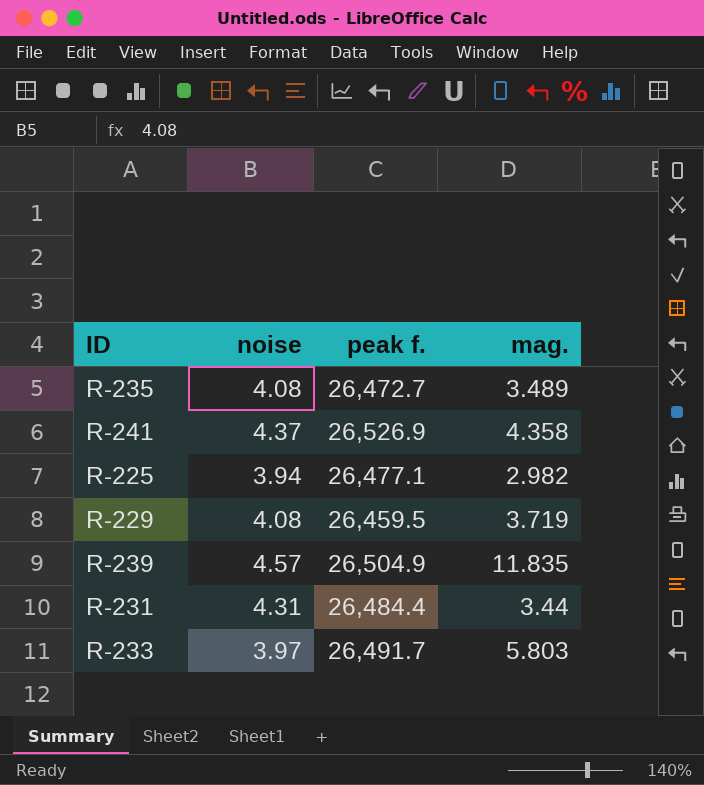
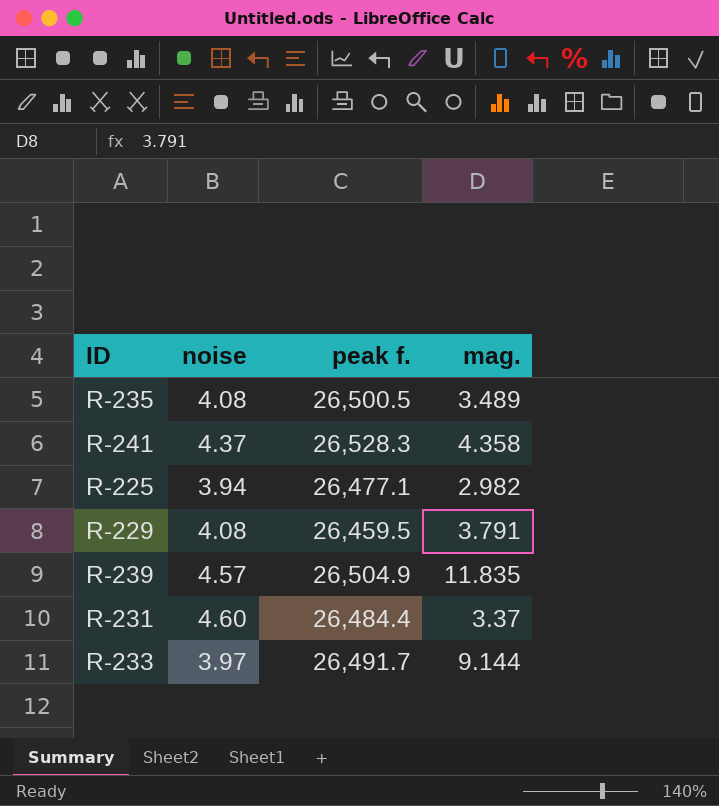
R-235 | peak f.: 26,472.7 -> 26,500.5
R-241 | peak f.: 26,526.9 -> 26,528.3
R-229 | mag.: 3.719 -> 3.791
R-231 | noise: 4.31 -> 4.60
R-231 | mag.: 3.44 -> 3.37
R-233 | mag.: 5.803 -> 9.144

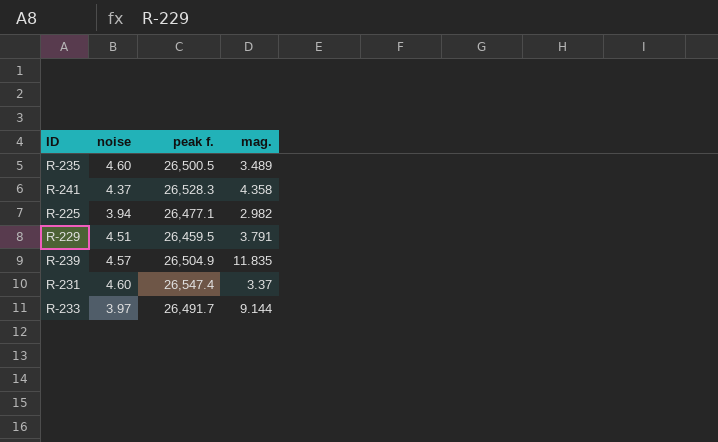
R-235 | noise: 4.08 -> 4.60
R-229 | noise: 4.08 -> 4.51
R-231 | peak f.: 26,484.4 -> 26,547.4

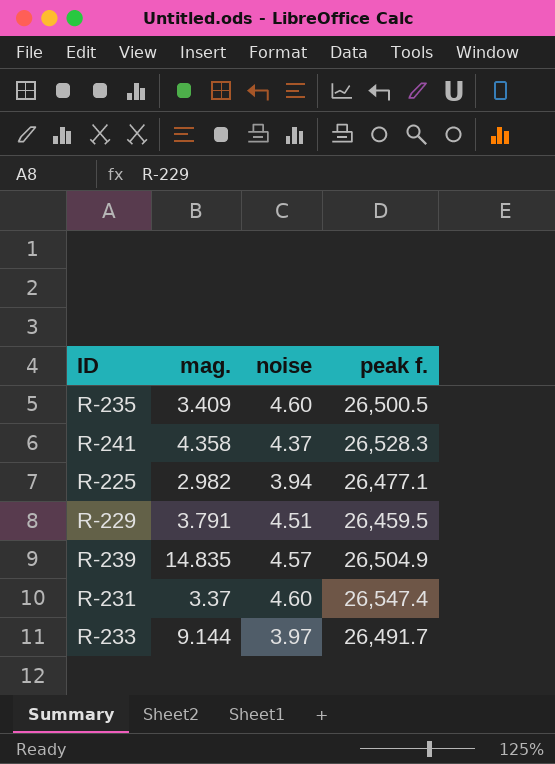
column mag. | position: 4 -> 2
R-235 | mag.: 3.489 -> 3.409
R-239 | mag.: 11.835 -> 14.835

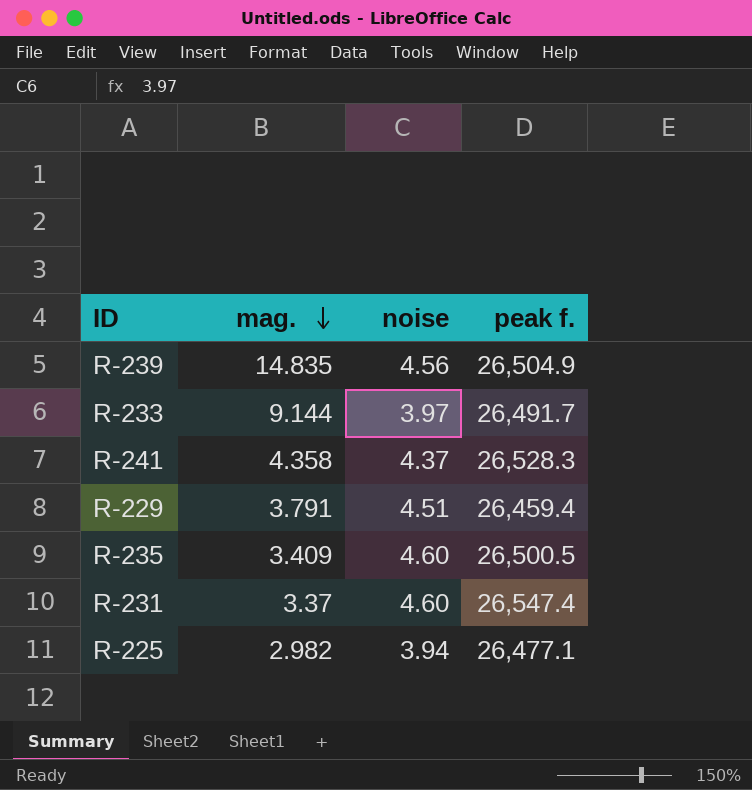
row order: none -> mag. descending
R-239 | noise: 4.57 -> 4.56
R-229 | peak f.: 26,459.5 -> 26,459.4

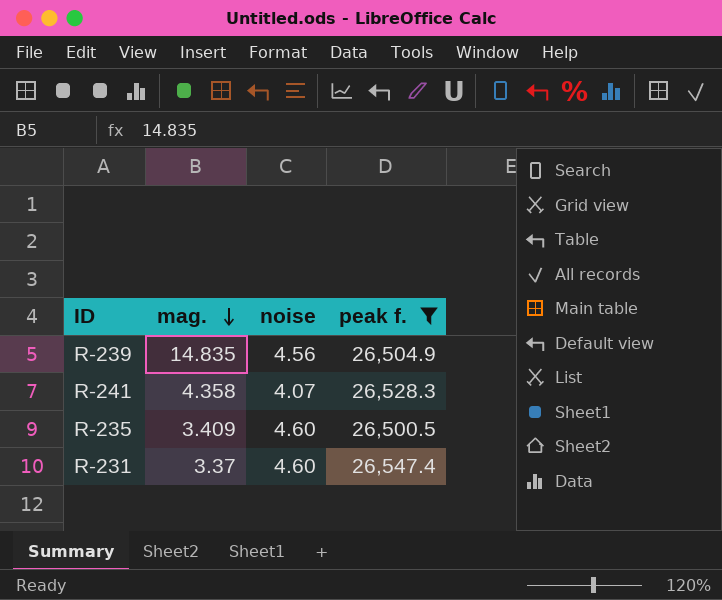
filter: none -> peak f. >= 26,500.5
R-241 | noise: 4.37 -> 4.07

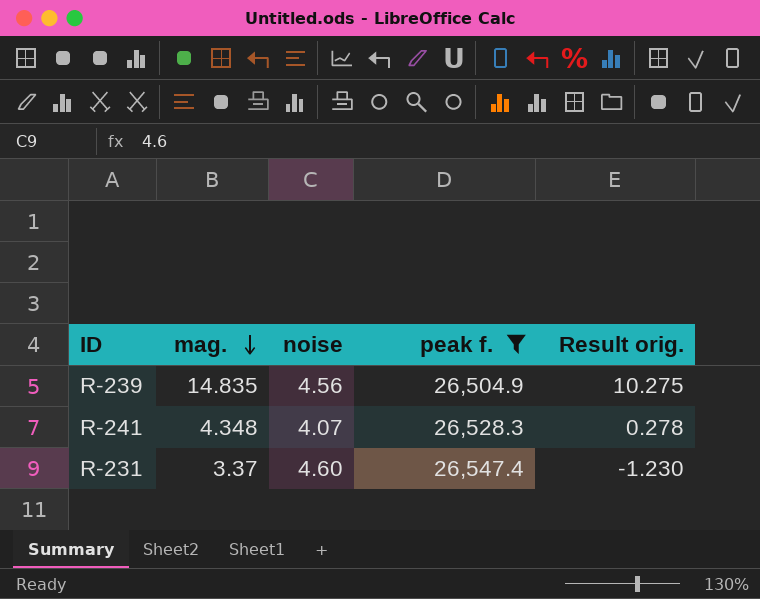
column Result orig. | formula: none -> [mag.] - [noise]
row R-235: 3.409 | 4.60 | 26,500.5 -> none
R-241 | mag.: 4.358 -> 4.348

